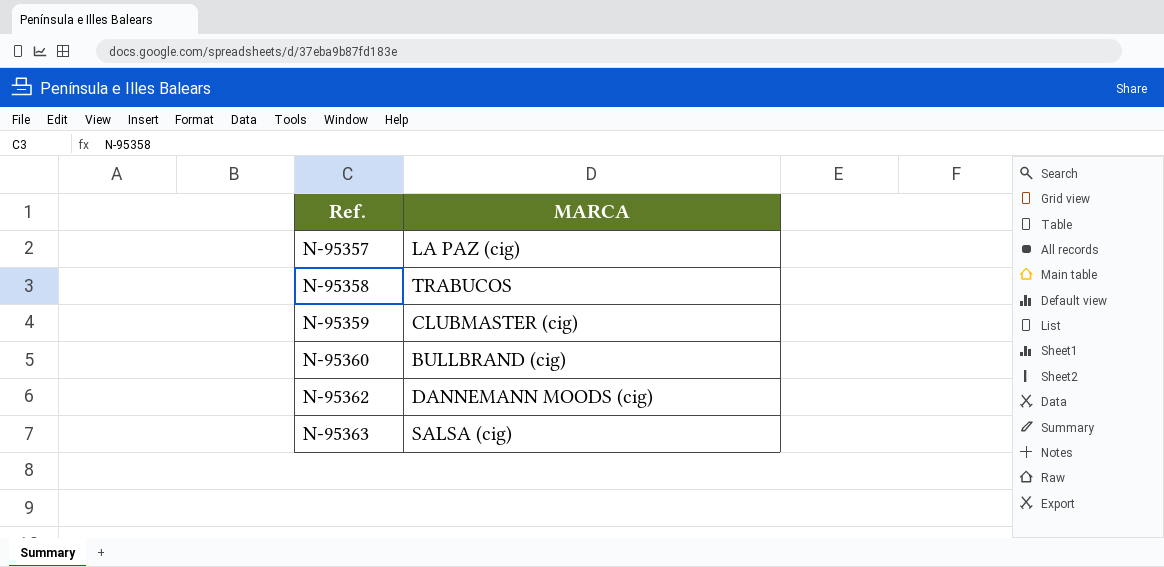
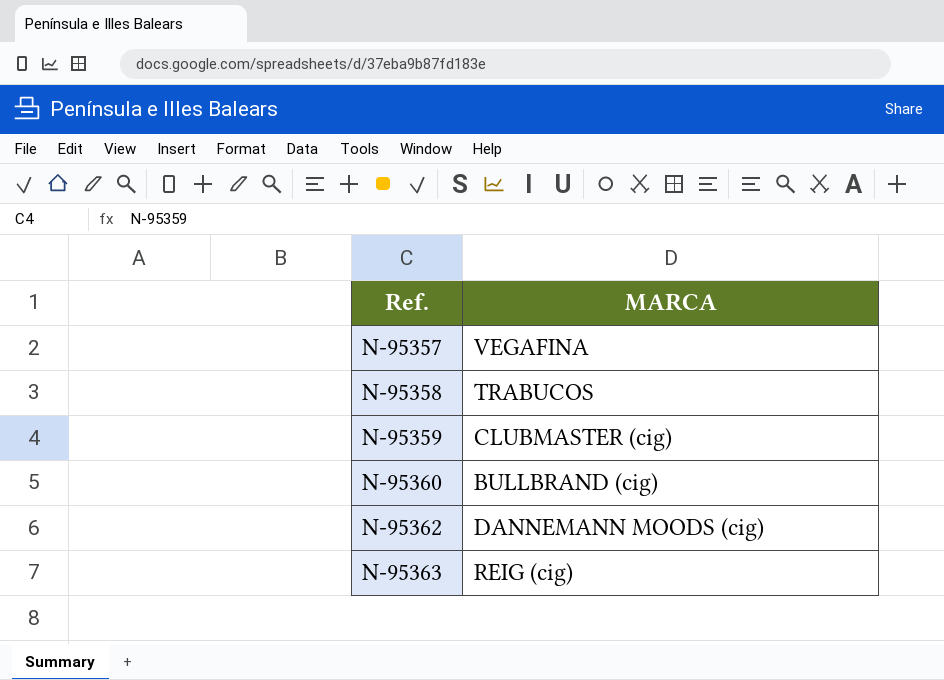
N-95357 | MARCA: LA PAZ (cig) -> VEGAFINA
N-95363 | MARCA: SALSA (cig) -> REIG (cig)

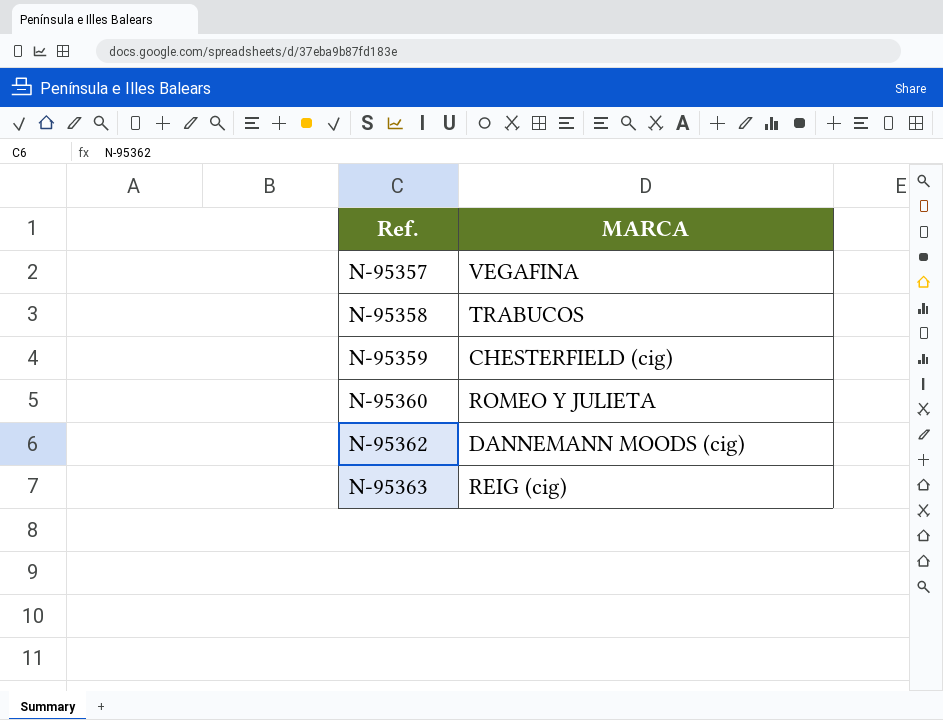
N-95359 | MARCA: CLUBMASTER (cig) -> CHESTERFIELD (cig)
N-95360 | MARCA: BULLBRAND (cig) -> ROMEO Y JULIETA

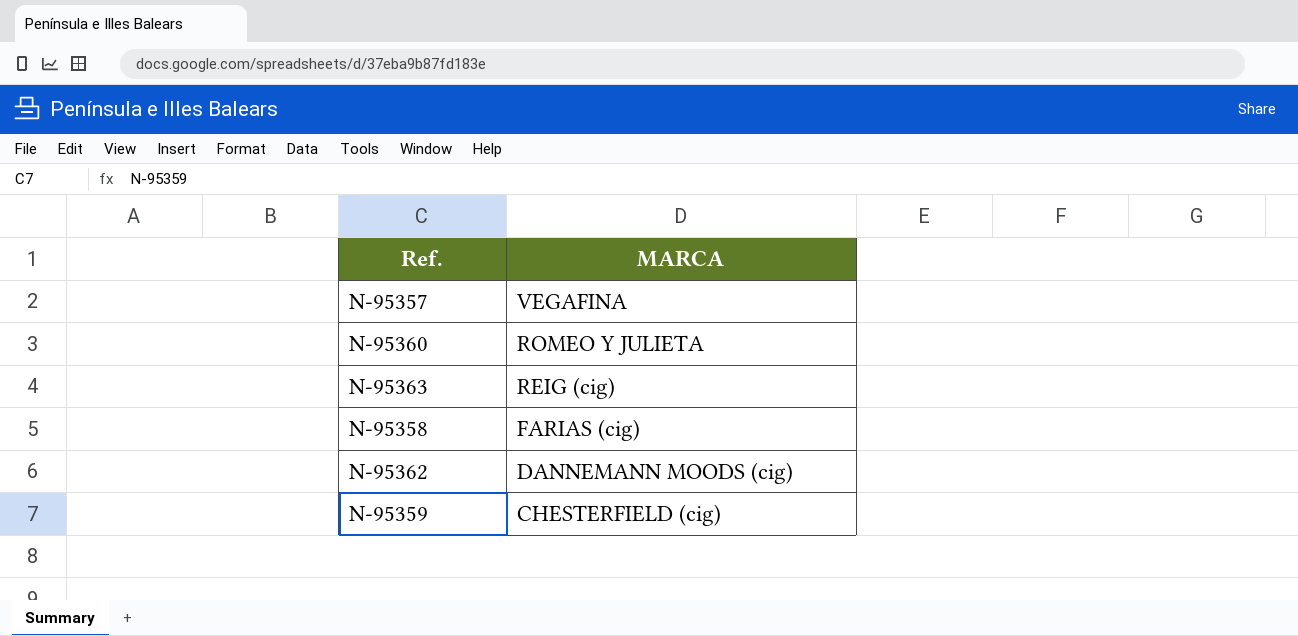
row order: Ref. ascending -> MARCA descending
N-95358 | MARCA: TRABUCOS -> FARIAS (cig)

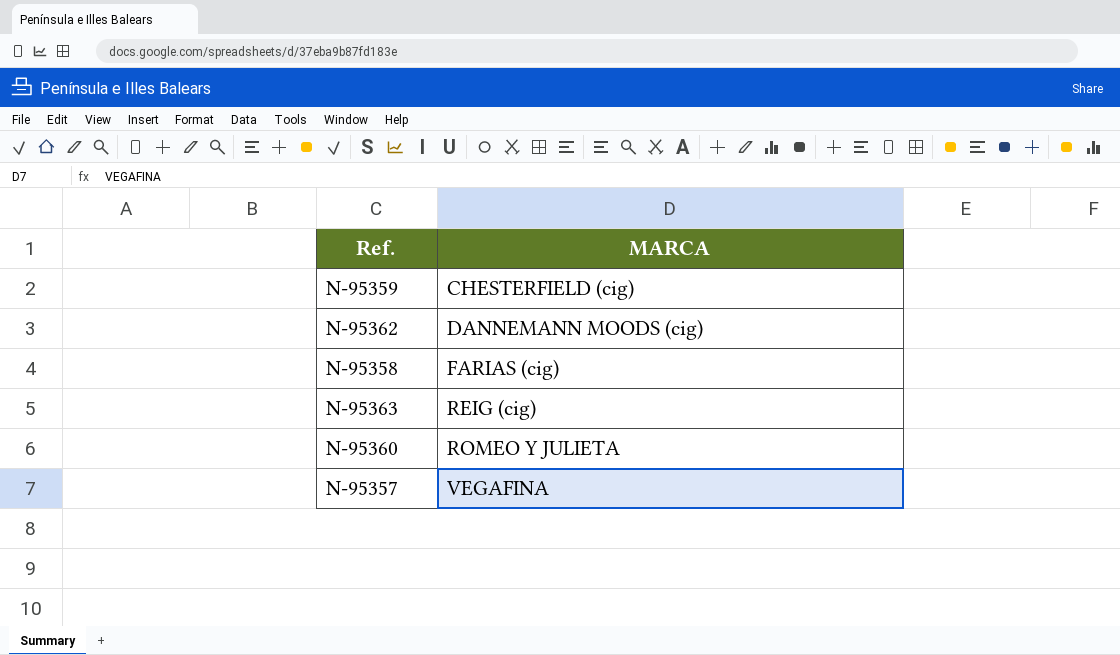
row order: MARCA descending -> MARCA ascending

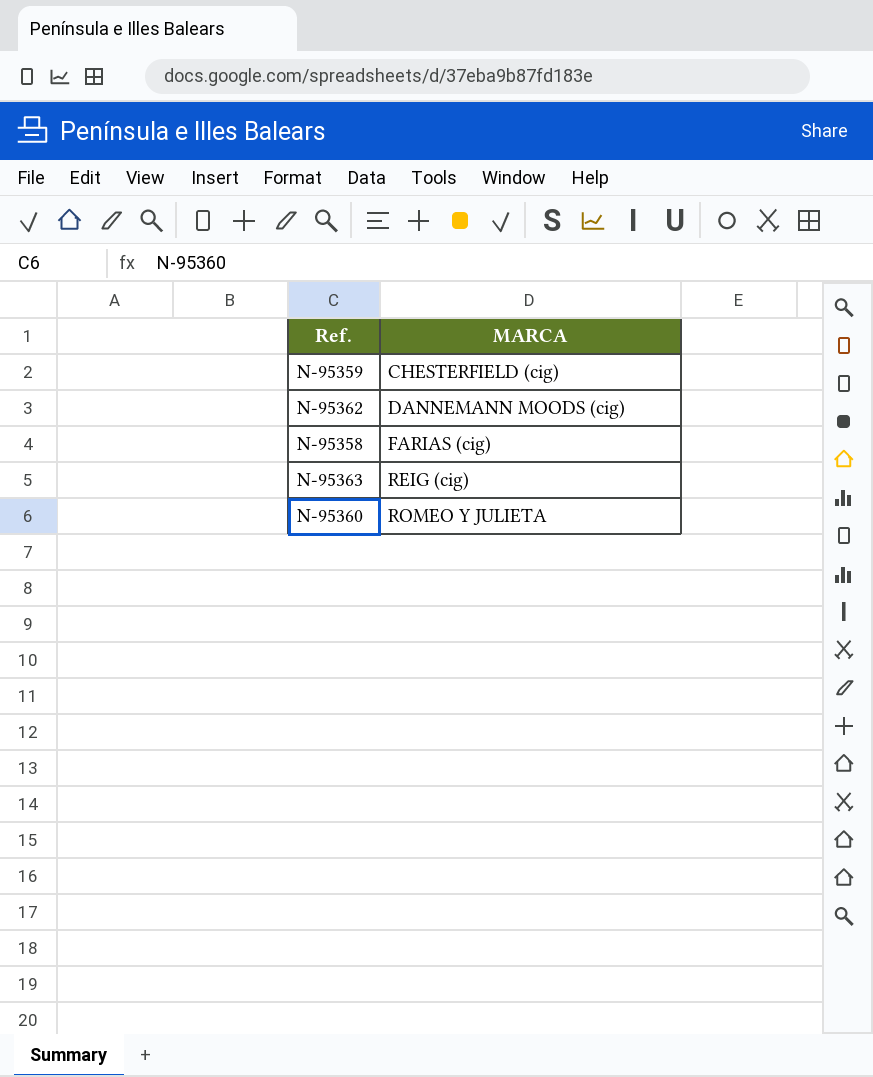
row N-95357: VEGAFINA -> none

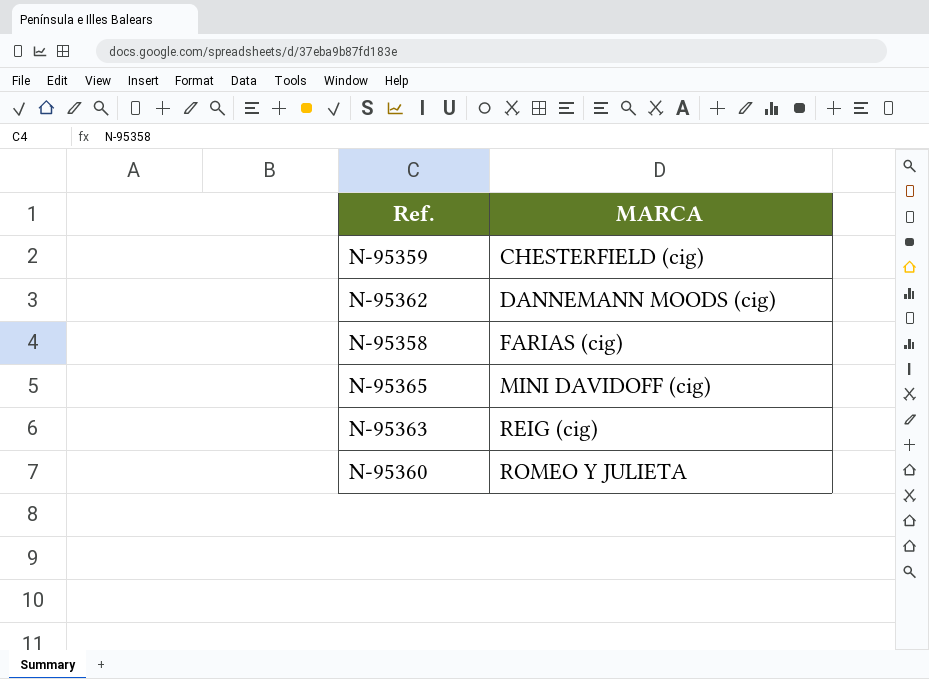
row N-95365: none -> MINI DAVIDOFF (cig)

